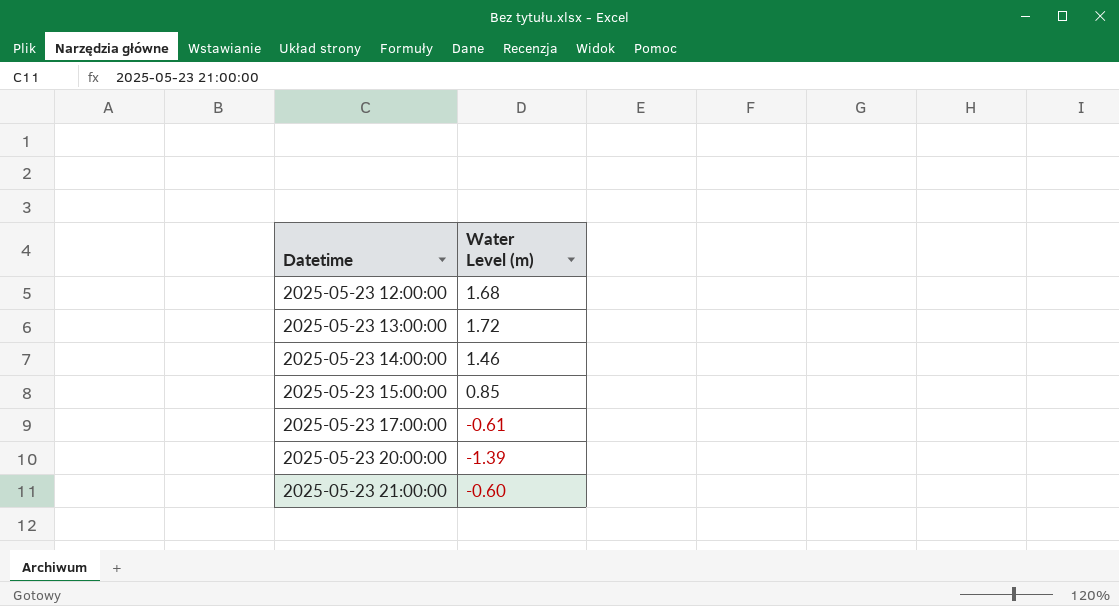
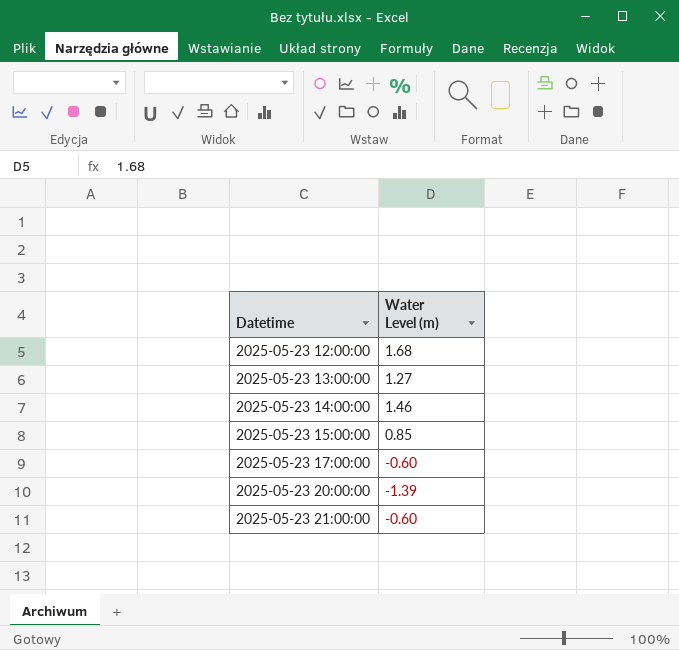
2025-05-23 13:00:00 | Water Level (m): 1.72 -> 1.27
2025-05-23 17:00:00 | Water Level (m): -0.61 -> -0.60

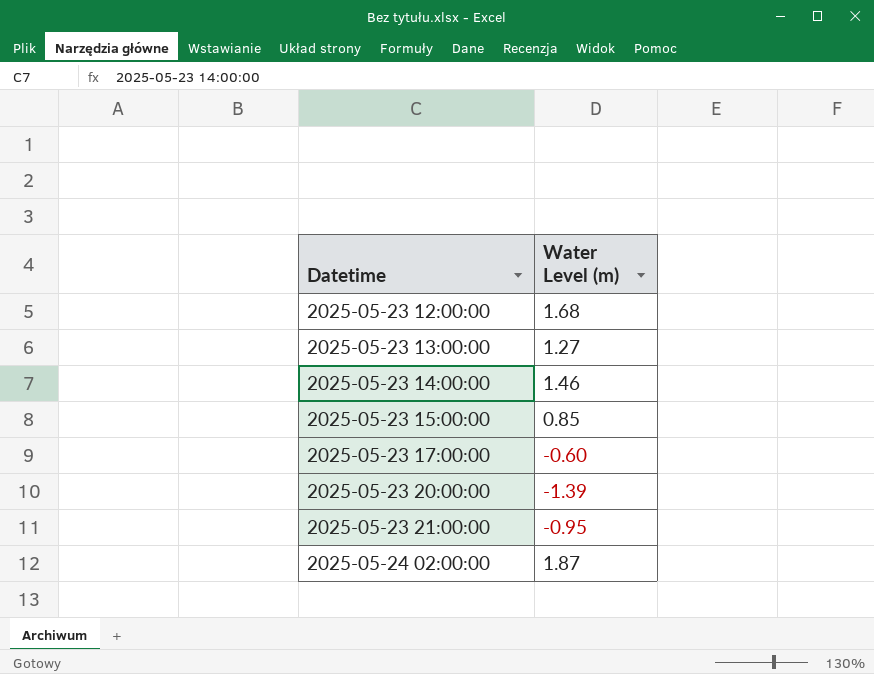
2025-05-23 21:00:00 | Water Level (m): -0.60 -> -0.95
row 2025-05-24 02:00:00: none -> 1.87

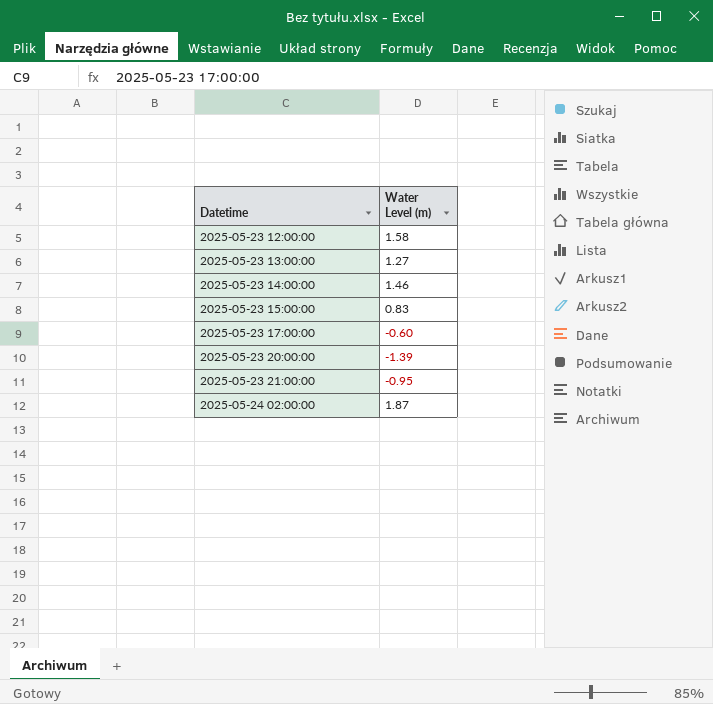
2025-05-23 12:00:00 | Water Level (m): 1.68 -> 1.58
2025-05-23 15:00:00 | Water Level (m): 0.85 -> 0.83

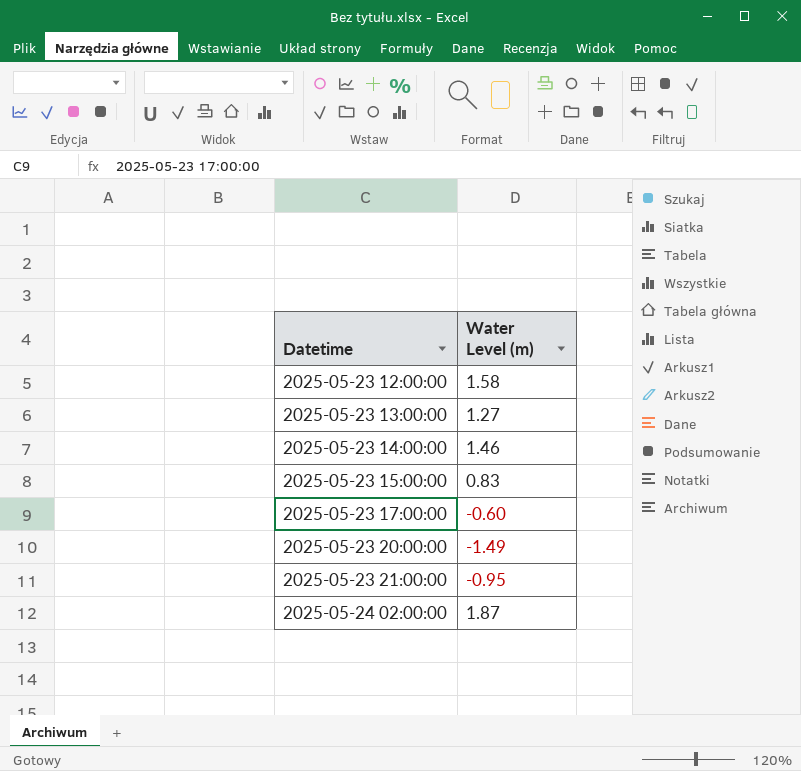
2025-05-23 20:00:00 | Water Level (m): -1.39 -> -1.49

